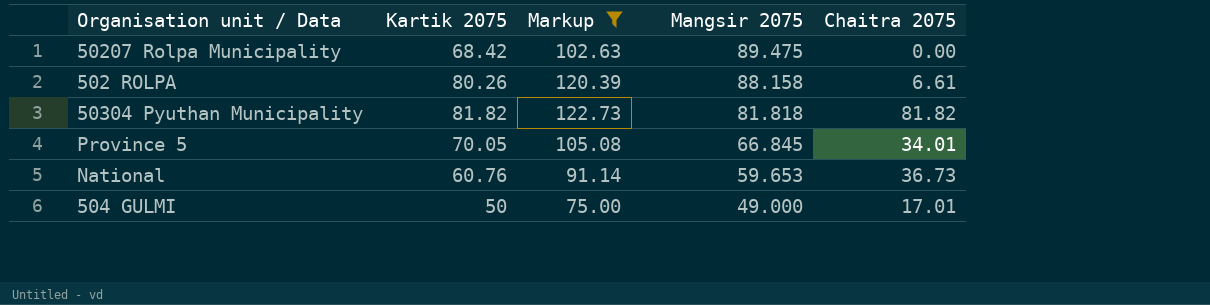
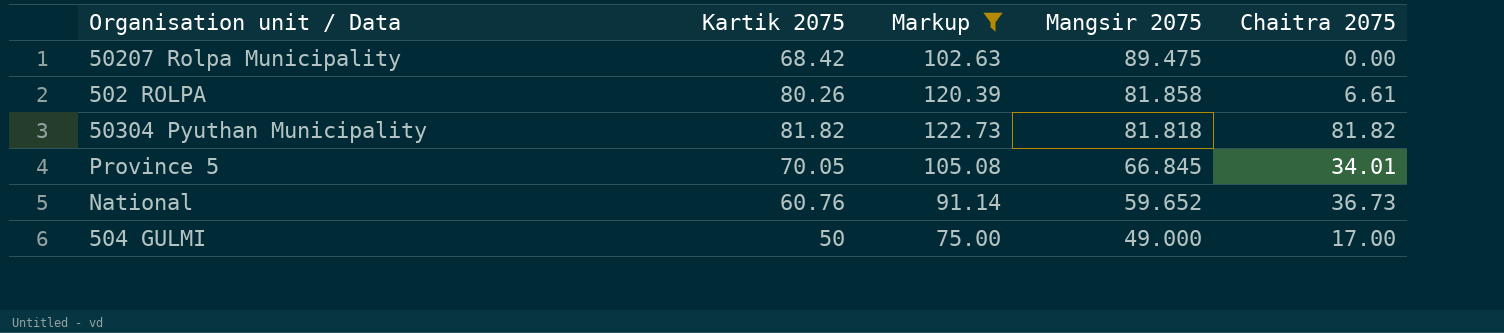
502 ROLPA | Mangsir 2075: 88.158 -> 81.858
National | Mangsir 2075: 59.653 -> 59.652
504 GULMI | Chaitra 2075: 17.01 -> 17.00

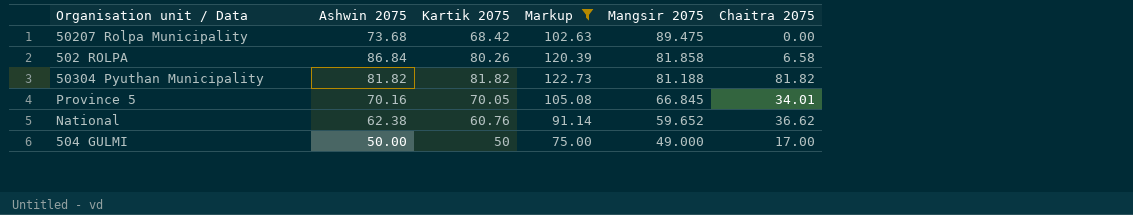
column Ashwin 2075 | position: none -> 2
502 ROLPA | Chaitra 2075: 6.61 -> 6.58
50304 Pyuthan Municipality | Mangsir 2075: 81.818 -> 81.188
National | Chaitra 2075: 36.73 -> 36.62

